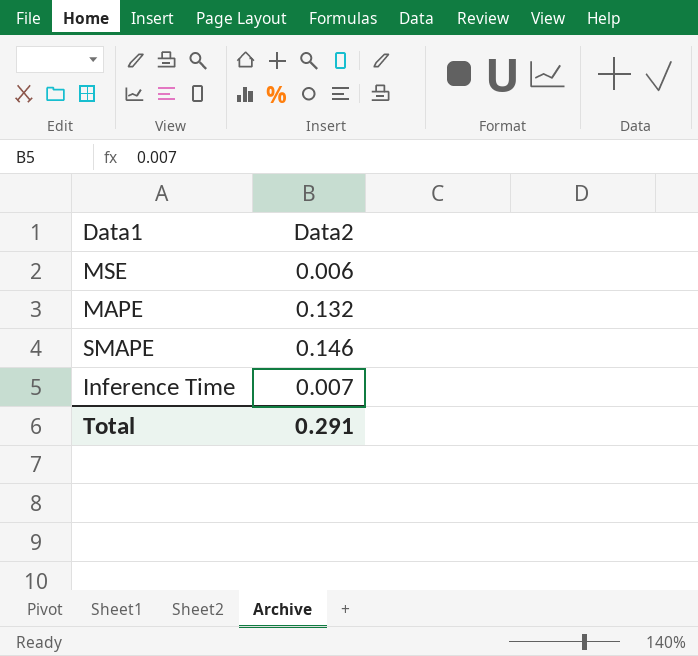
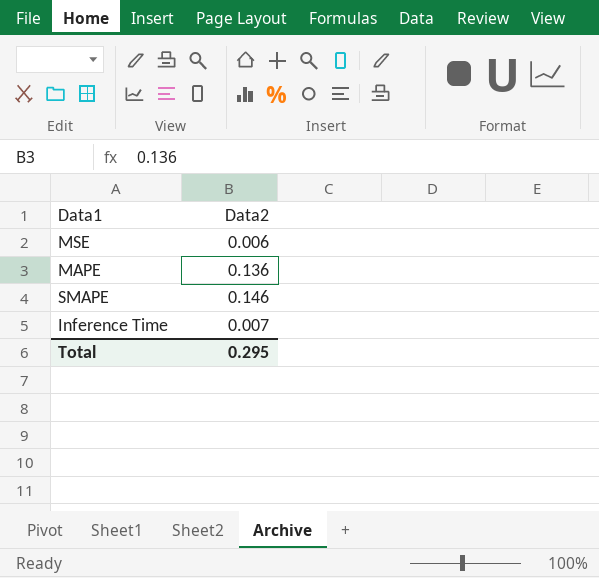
MAPE | Data2: 0.132 -> 0.136
Total | Data2: 0.291 -> 0.295

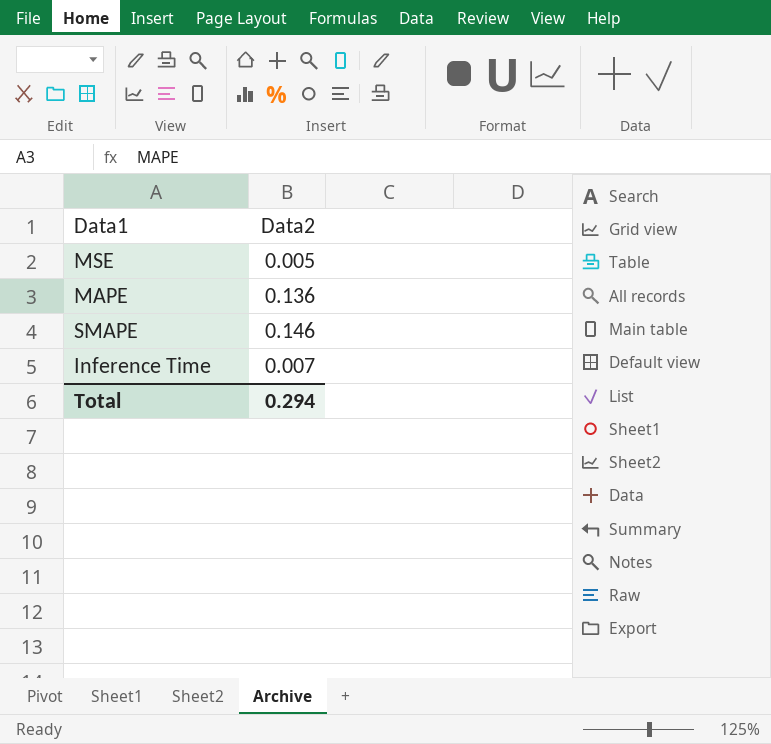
MSE | Data2: 0.006 -> 0.005
Total | Data2: 0.295 -> 0.294

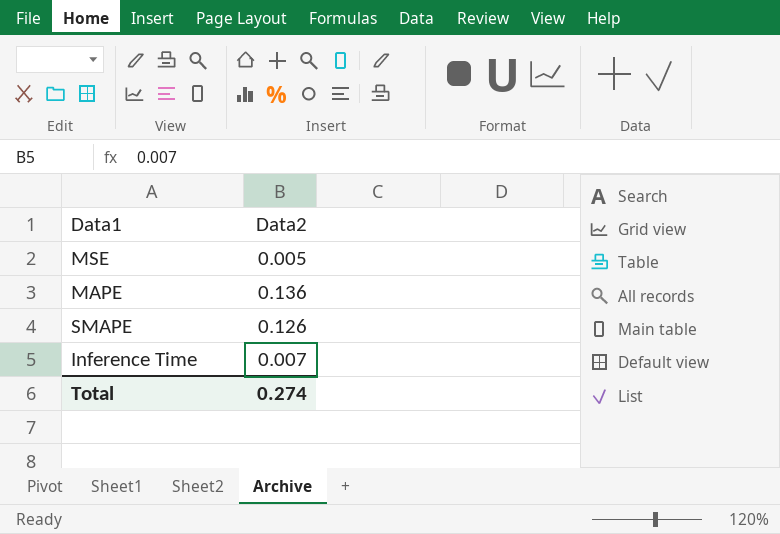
SMAPE | Data2: 0.146 -> 0.126
Total | Data2: 0.294 -> 0.274

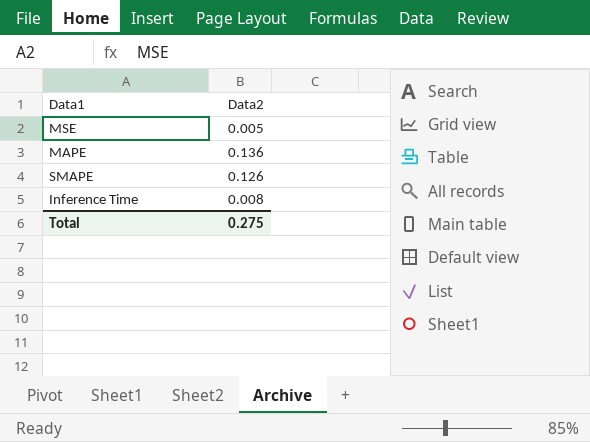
Inference Time | Data2: 0.007 -> 0.008
Total | Data2: 0.274 -> 0.275

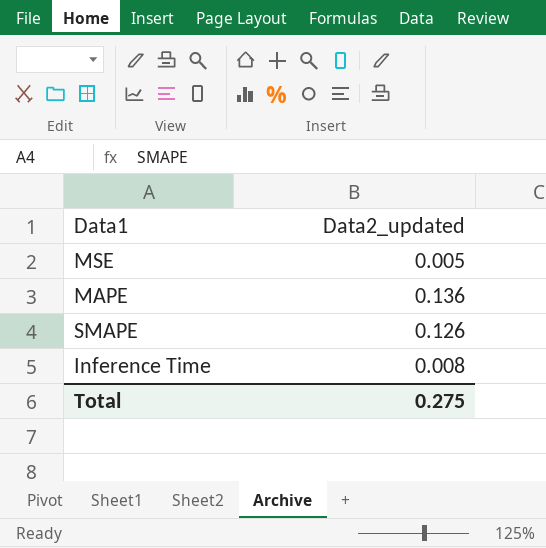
column name: Data2 -> Data2_updated

